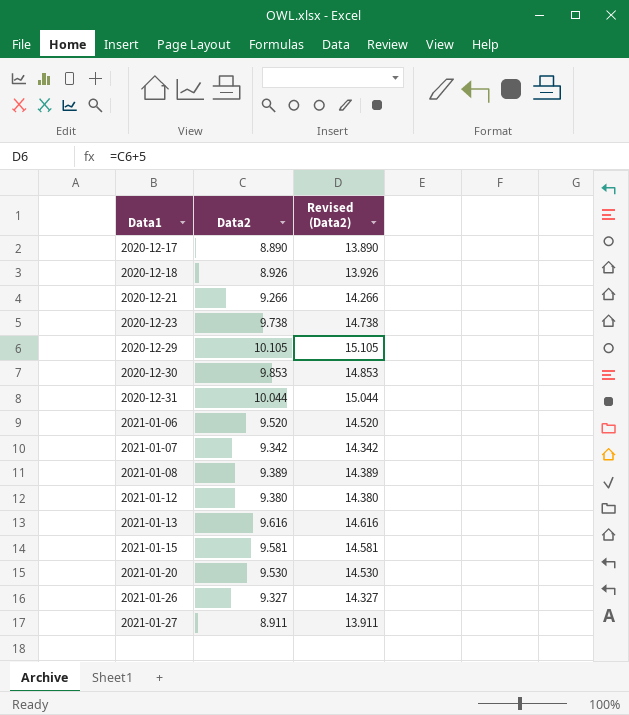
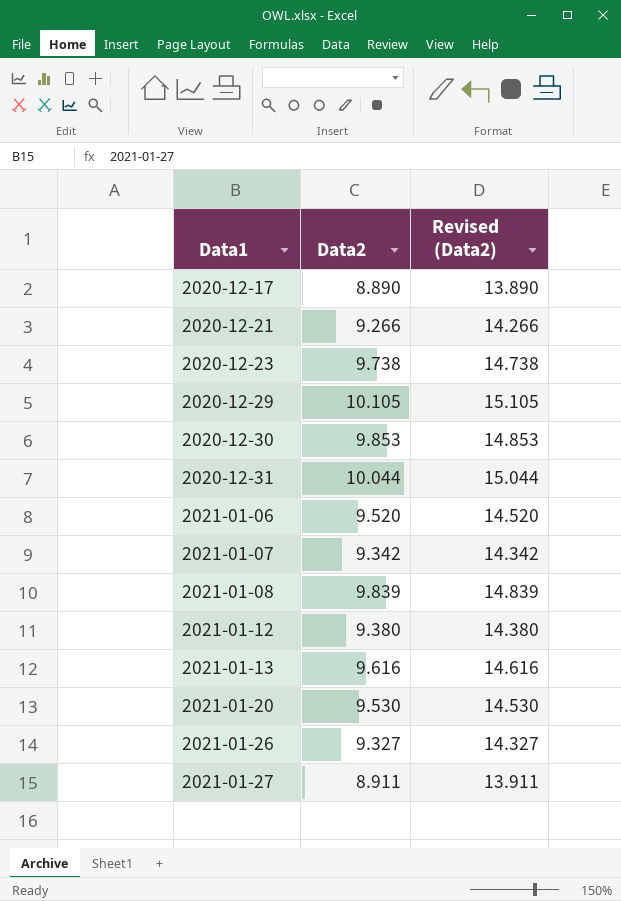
row 2020-12-18: 8.926 | 13.926 -> none
row 2021-01-15: 9.581 | 14.581 -> none
2021-01-08 | Data2: 9.389 -> 9.839
2021-01-08 | Revised (Data2): 14.389 -> 14.839

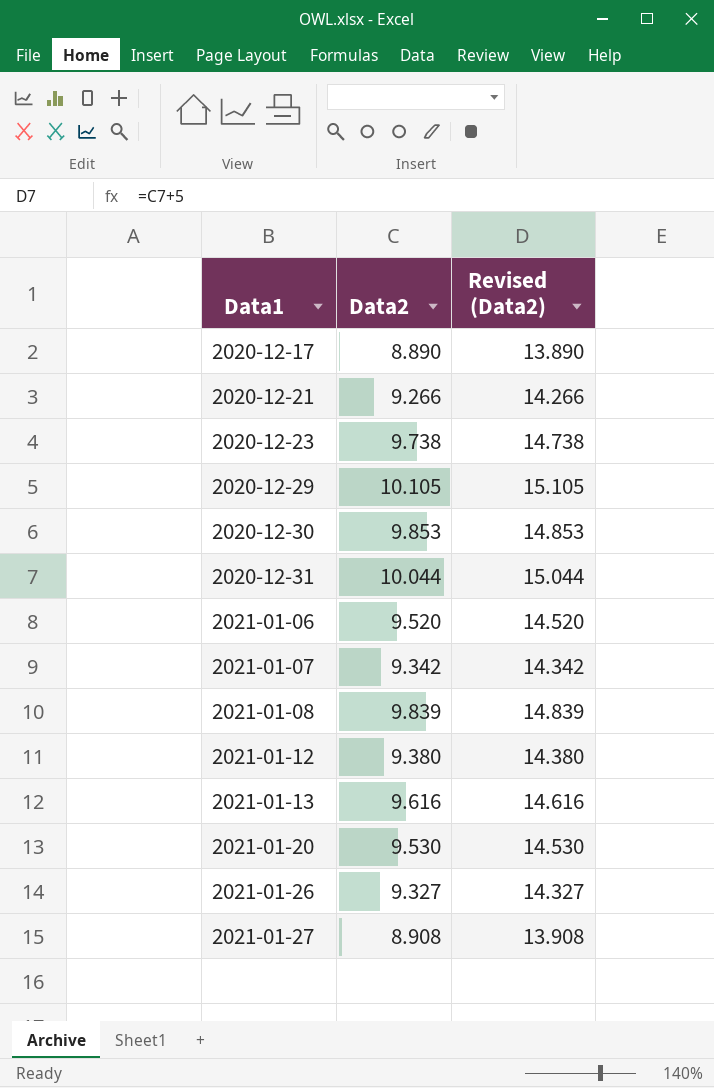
2021-01-27 | Data2: 8.911 -> 8.908
2021-01-27 | Revised (Data2): 13.911 -> 13.908

